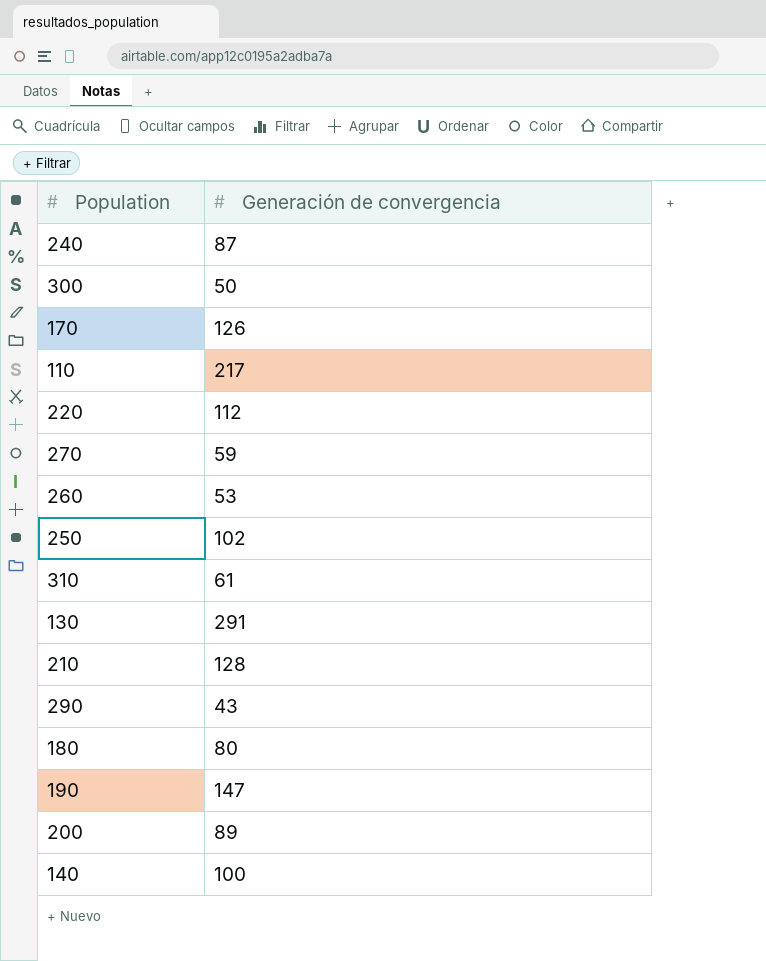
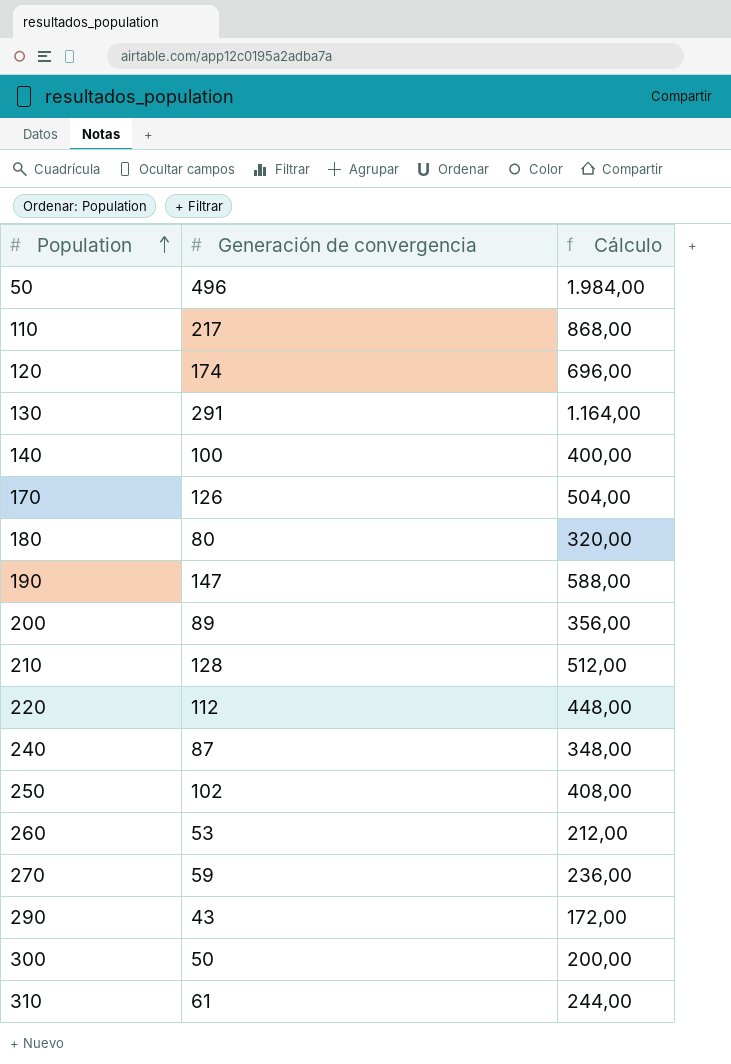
row order: none -> Population ascending
column Cálculo | formula: none -> [Generación de convergencia] * 4
row 50: none -> 496 | 1.984,00
row 120: none -> 174 | 696,00

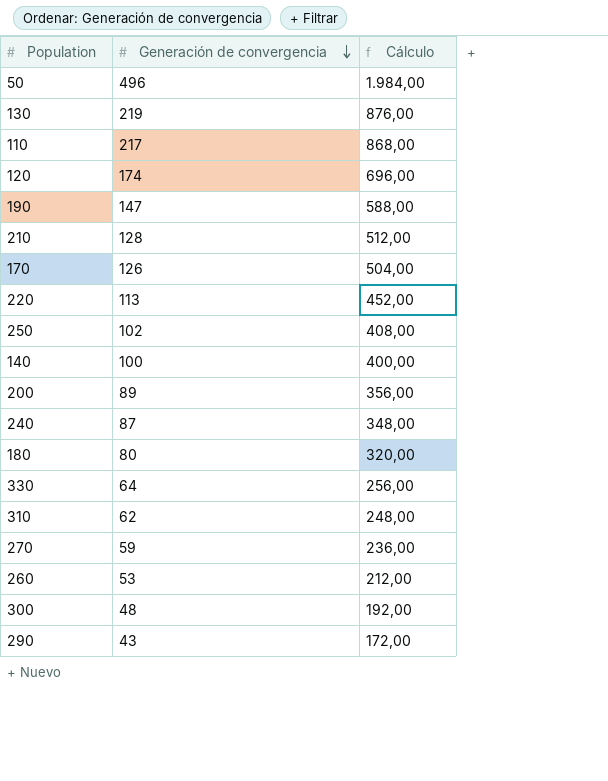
row order: Population ascending -> Generación de convergencia descending
130 | Generación de convergencia: 291 -> 219
130 | Cálculo: 1.164,00 -> 876,00
220 | Generación de convergencia: 112 -> 113
220 | Cálculo: 448,00 -> 452,00
row 330: none -> 64 | 256,00
310 | Generación de convergencia: 61 -> 62
310 | Cálculo: 244,00 -> 248,00
300 | Generación de convergencia: 50 -> 48
300 | Cálculo: 200,00 -> 192,00

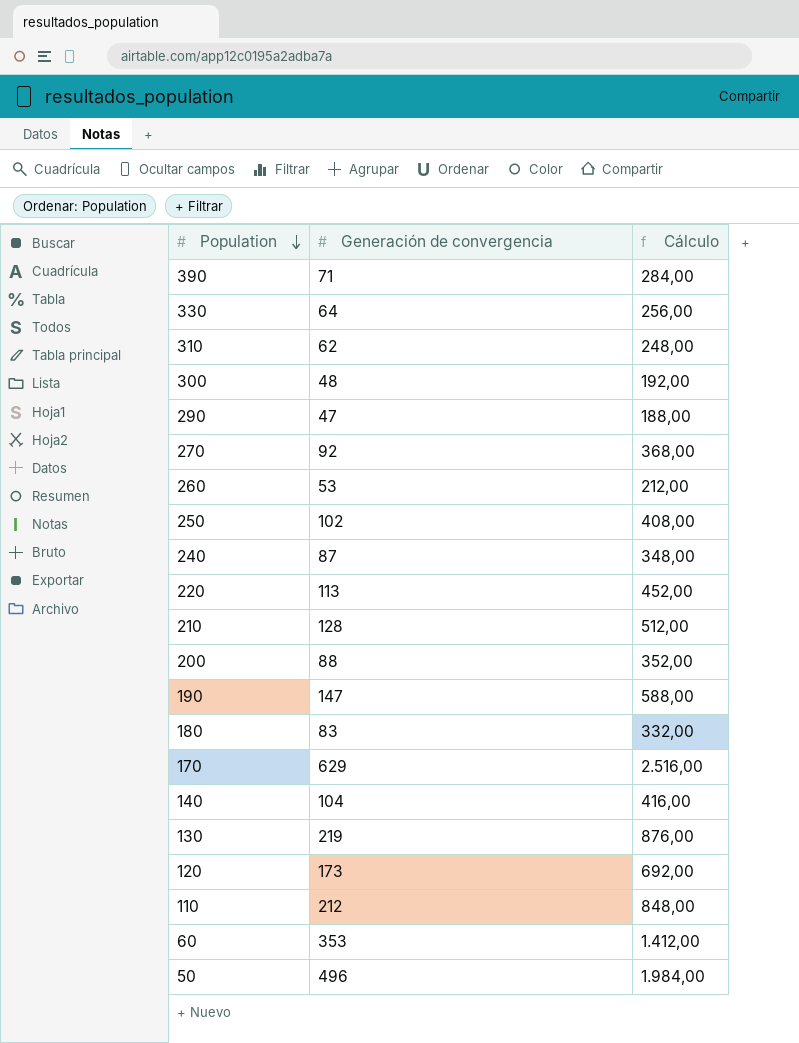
row order: Generación de convergencia descending -> Population descending
row 390: none -> 71 | 284,00
290 | Generación de convergencia: 43 -> 47
290 | Cálculo: 172,00 -> 188,00
270 | Generación de convergencia: 59 -> 92
270 | Cálculo: 236,00 -> 368,00
200 | Generación de convergencia: 89 -> 88
200 | Cálculo: 356,00 -> 352,00
180 | Generación de convergencia: 80 -> 83
180 | Cálculo: 320,00 -> 332,00
170 | Generación de convergencia: 126 -> 629
170 | Cálculo: 504,00 -> 2.516,00
140 | Generación de convergencia: 100 -> 104
140 | Cálculo: 400,00 -> 416,00
120 | Generación de convergencia: 174 -> 173
120 | Cálculo: 696,00 -> 692,00
110 | Generación de convergencia: 217 -> 212
110 | Cálculo: 868,00 -> 848,00
row 60: none -> 353 | 1.412,00

